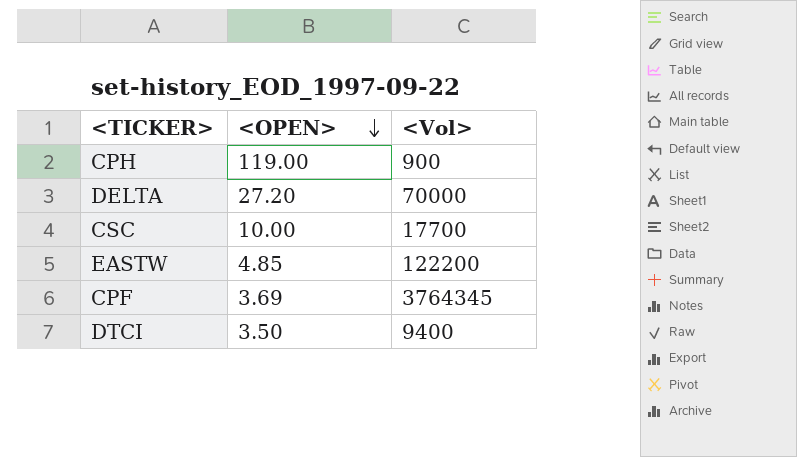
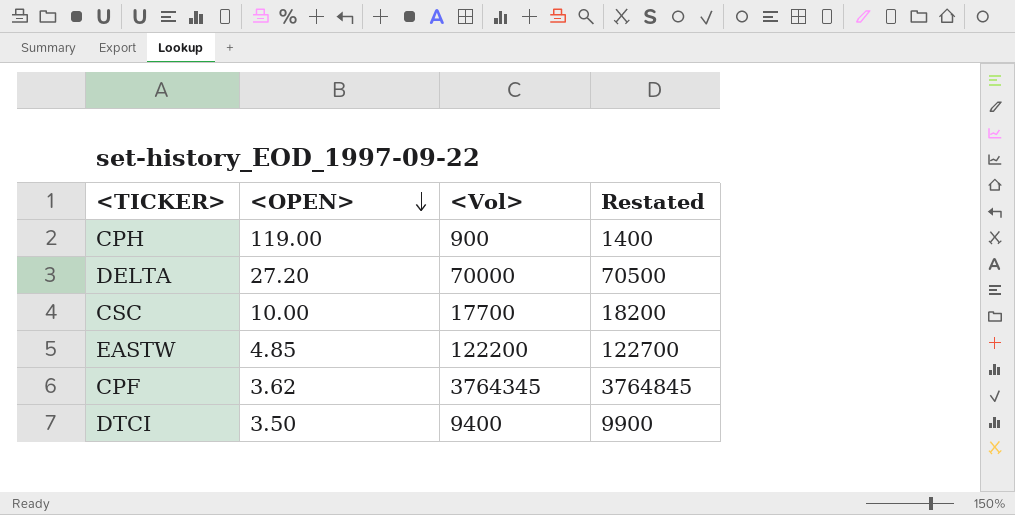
column Restated | formula: none -> [<Vol>] + 500
CPF | <OPEN>: 3.69 -> 3.62

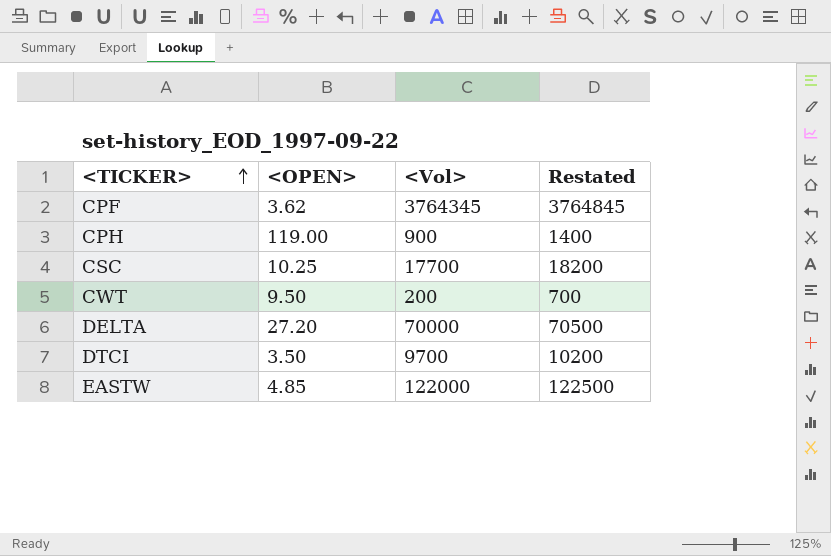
row order: <OPEN> descending -> <TICKER> ascending
CSC | <OPEN>: 10.00 -> 10.25
row CWT: none -> 9.50 | 200 | 700
DTCI | <Vol>: 9400 -> 9700
DTCI | Restated: 9900 -> 10200
EASTW | <Vol>: 122200 -> 122000
EASTW | Restated: 122700 -> 122500

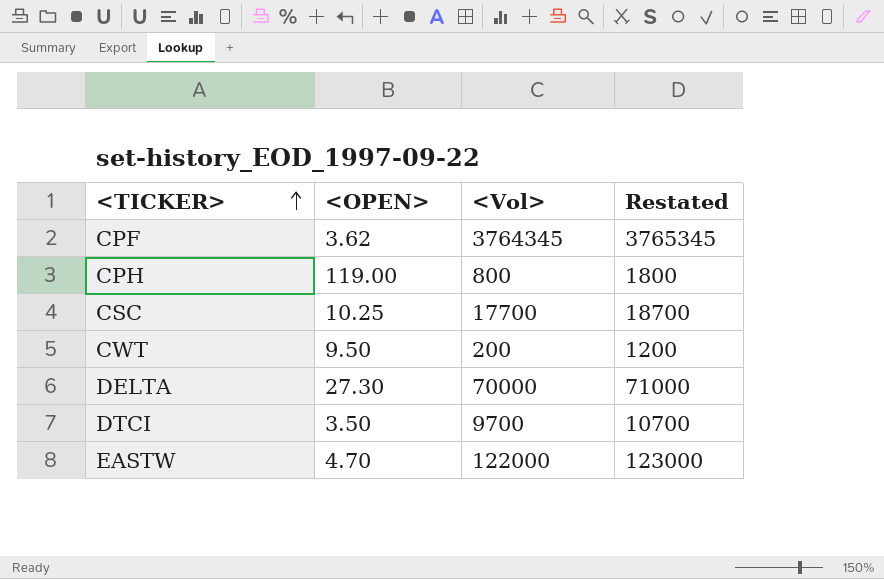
column Restated | formula: [<Vol>] + 500 -> [<Vol>] + 1000
CPH | <Vol>: 900 -> 800
DELTA | <OPEN>: 27.20 -> 27.30
EASTW | <OPEN>: 4.85 -> 4.70

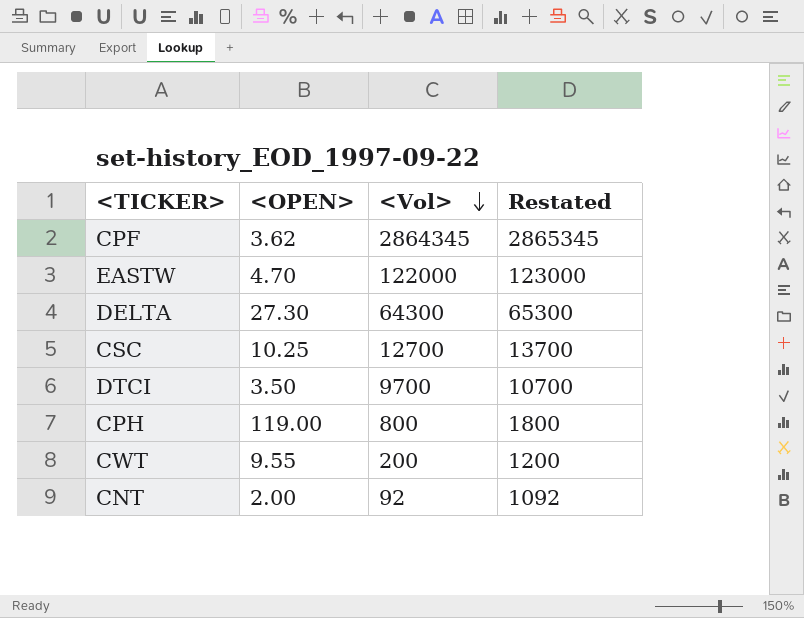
row order: <TICKER> ascending -> <Vol> descending
CPF | <Vol>: 3764345 -> 2864345
CPF | Restated: 3765345 -> 2865345
DELTA | <Vol>: 70000 -> 64300
DELTA | Restated: 71000 -> 65300
CSC | <Vol>: 17700 -> 12700
CSC | Restated: 18700 -> 13700
CWT | <OPEN>: 9.50 -> 9.55
row CNT: none -> 2.00 | 92 | 1092

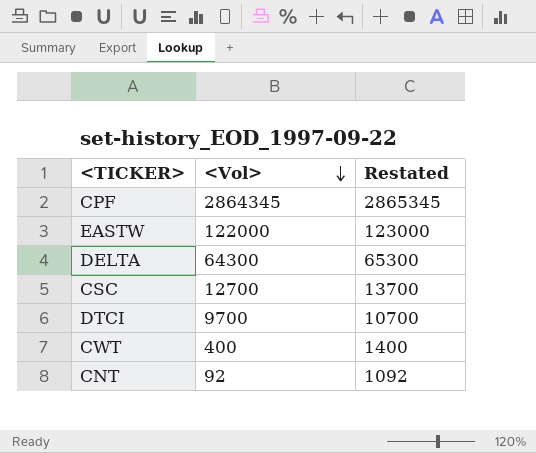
column <OPEN> | position: 2 -> none
row CPH: 119.00 | 800 | 1800 -> none
CWT | <Vol>: 200 -> 400
CWT | Restated: 1200 -> 1400

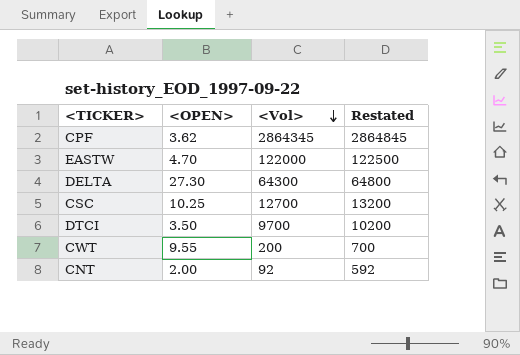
column <OPEN> | position: none -> 2
column Restated | formula: [<Vol>] + 1000 -> [<Vol>] + 500
CWT | <Vol>: 400 -> 200

